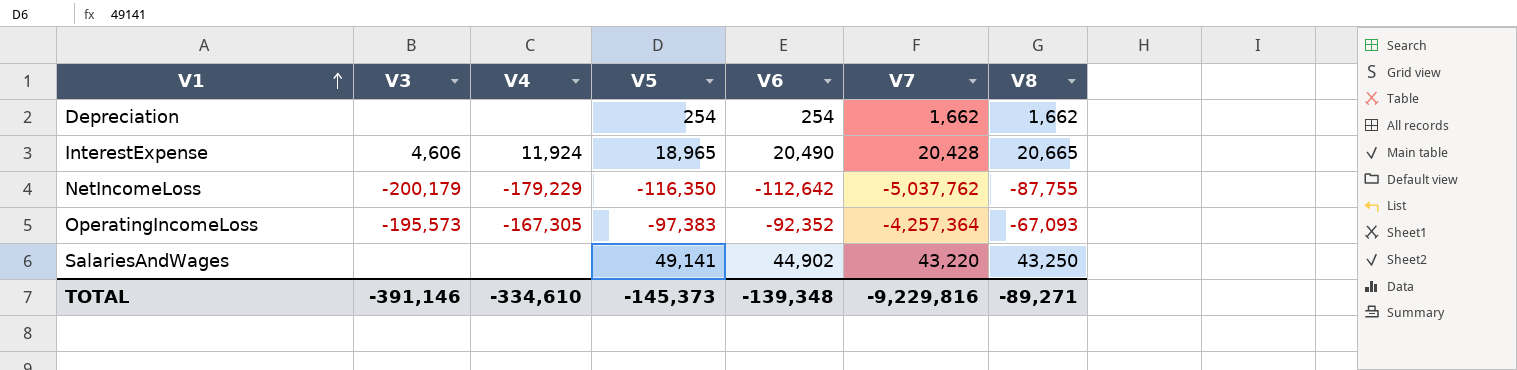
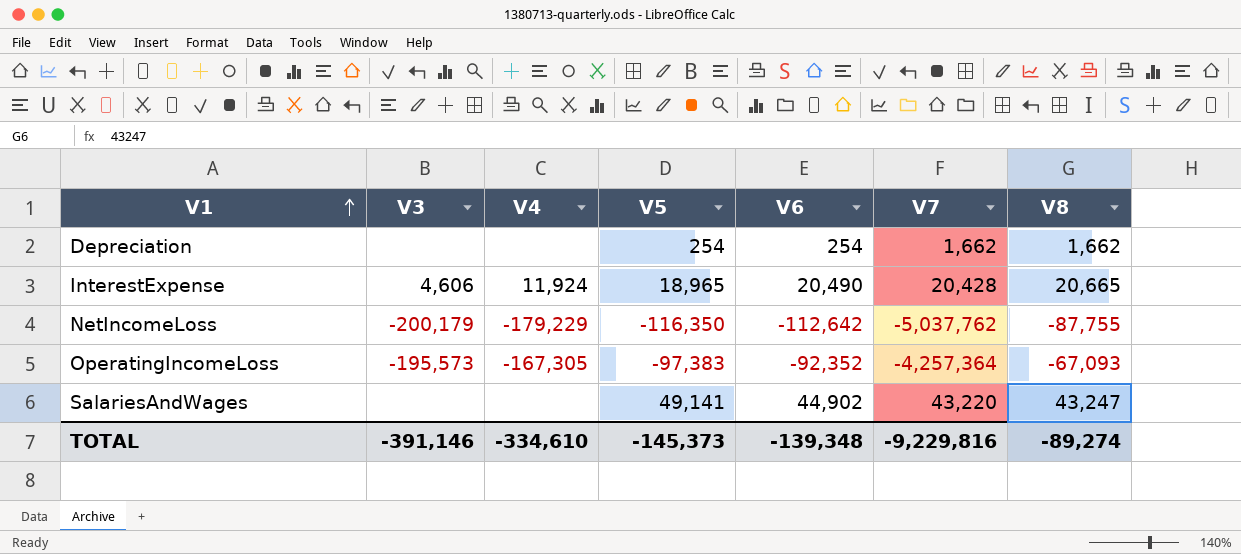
SalariesAndWages | V8: 43,250 -> 43,247
TOTAL | V8: -89,271 -> -89,274

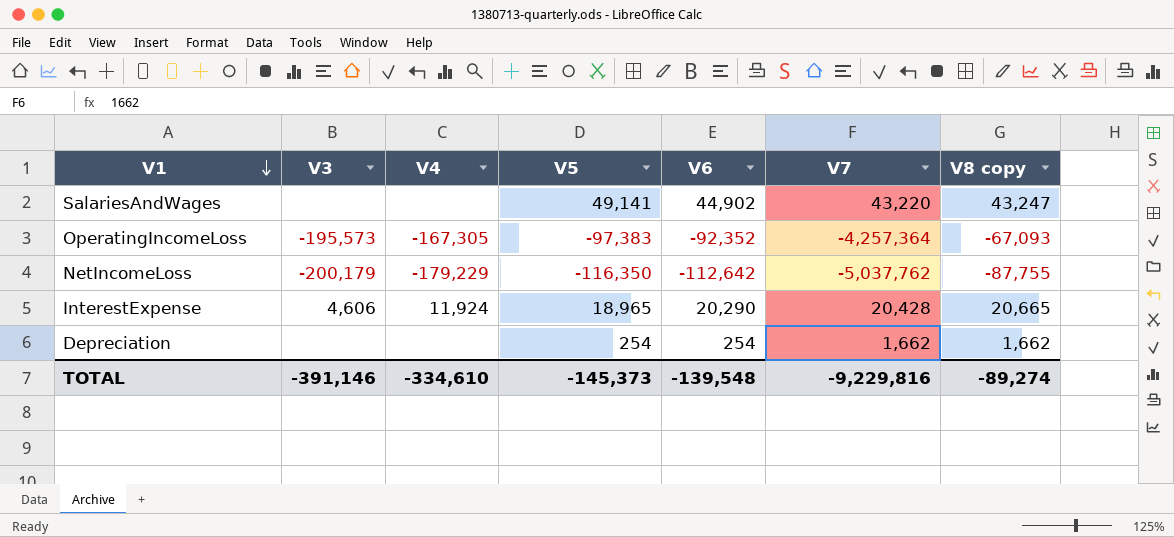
row order: V1 ascending -> V1 descending
column name: V8 -> V8 copy
InterestExpense | V6: 20,490 -> 20,290
TOTAL | V6: -139,348 -> -139,548

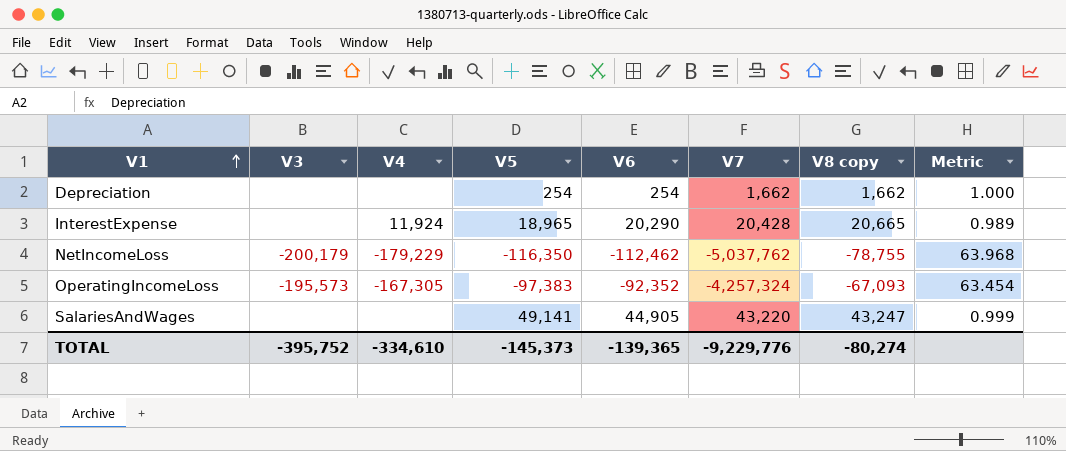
row order: V1 descending -> V1 ascending
column Metric | formula: none -> [V7] / [V8 copy]
InterestExpense | V3: 4,606 -> none
NetIncomeLoss | V6: -112,642 -> -112,462
NetIncomeLoss | V8 copy: -87,755 -> -78,755
OperatingIncomeLoss | V7: -4,257,364 -> -4,257,324
SalariesAndWages | V6: 44,902 -> 44,905
TOTAL | V3: -391,146 -> -395,752
TOTAL | V6: -139,548 -> -139,365
TOTAL | V7: -9,229,816 -> -9,229,776
TOTAL | V8 copy: -89,274 -> -80,274

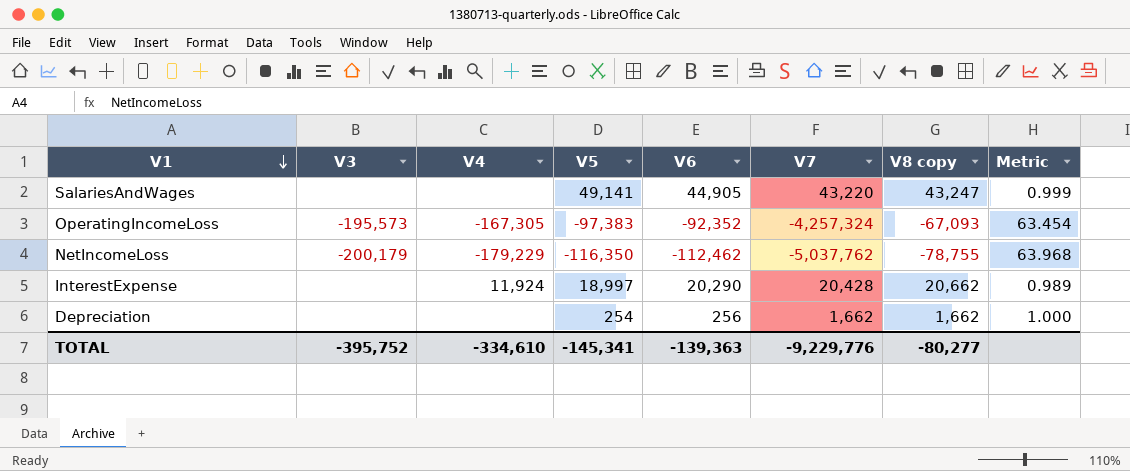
row order: V1 ascending -> V1 descending
InterestExpense | V5: 18,965 -> 18,997
InterestExpense | V8 copy: 20,665 -> 20,662
Depreciation | V6: 254 -> 256
TOTAL | V5: -145,373 -> -145,341
TOTAL | V6: -139,365 -> -139,363
TOTAL | V8 copy: -80,274 -> -80,277

